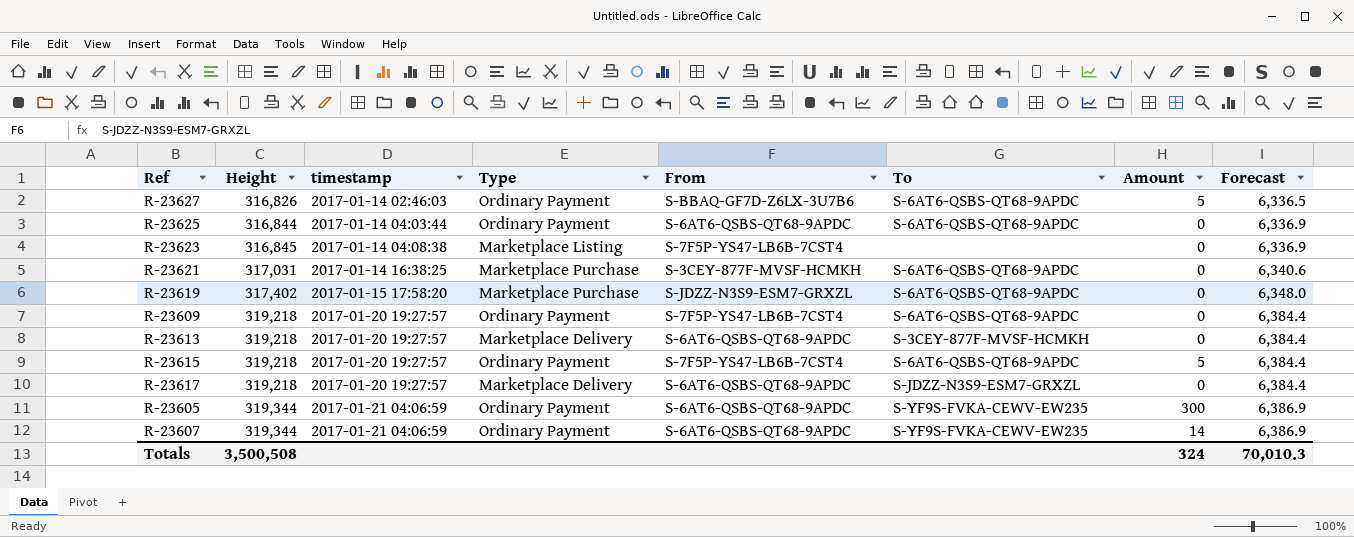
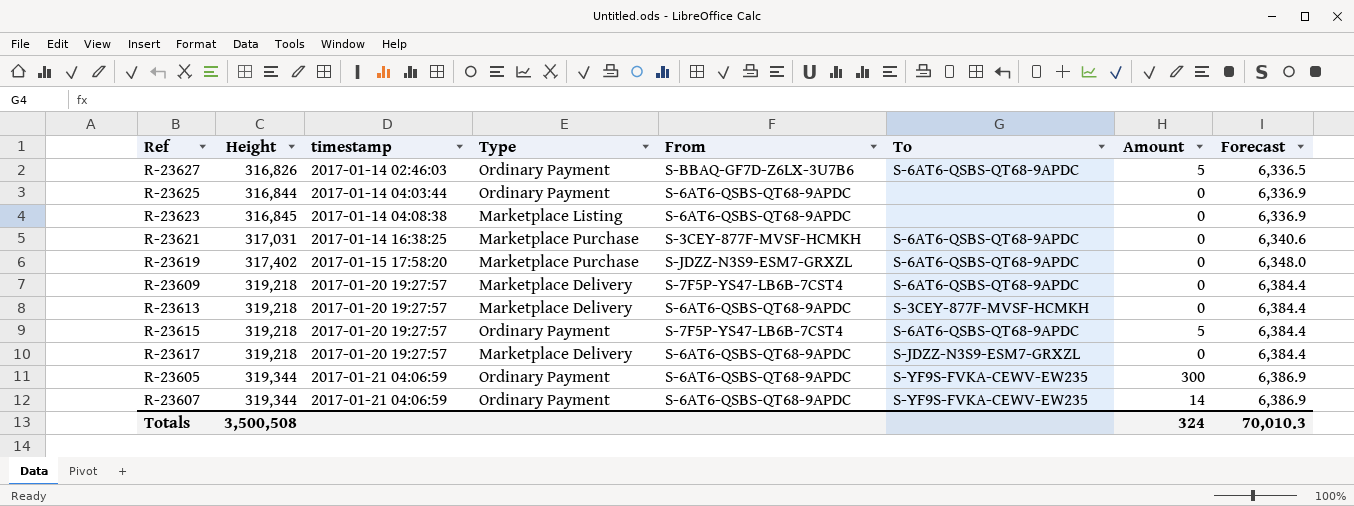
R-23625 | To: S-6AT6-QSBS-QT68-9APDC -> none
R-23623 | From: S-7F5P-YS47-LB6B-7CST4 -> S-6AT6-QSBS-QT68-9APDC
R-23609 | Type: Ordinary Payment -> Marketplace Delivery

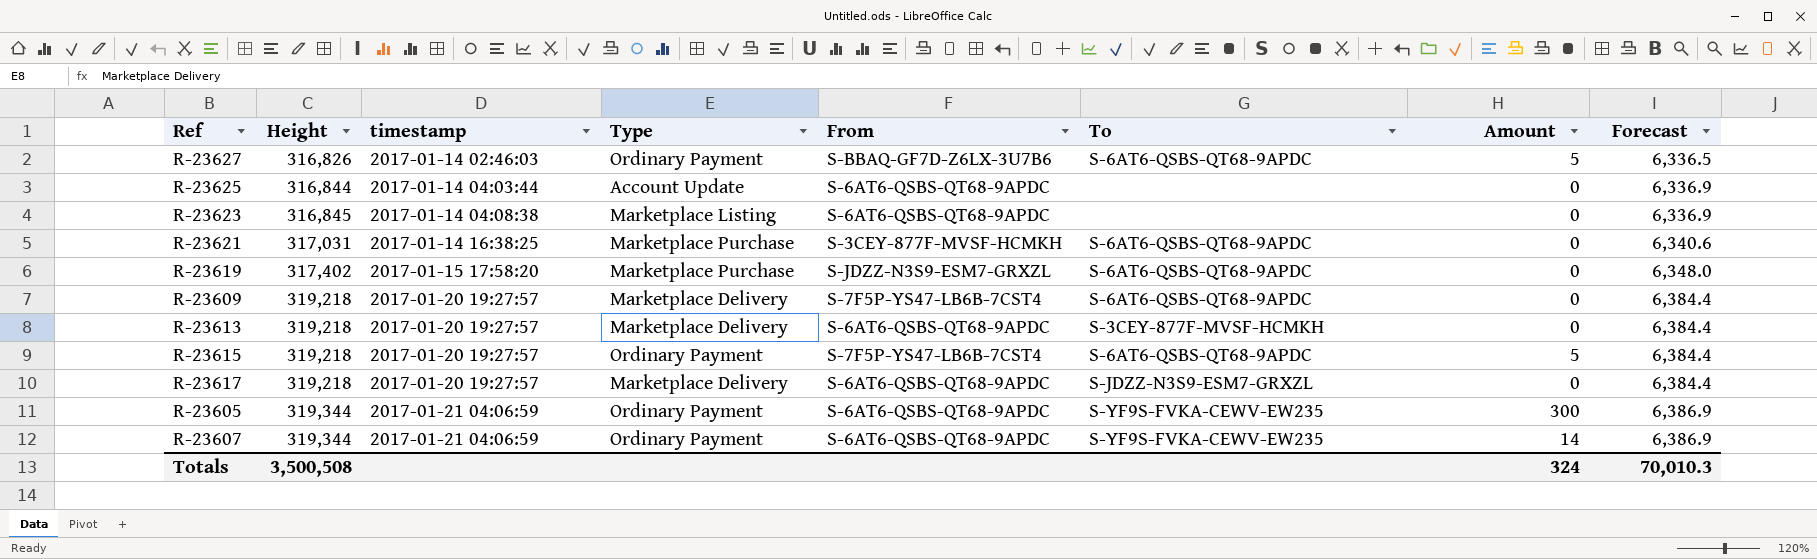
R-23625 | Type: Ordinary Payment -> Account Update

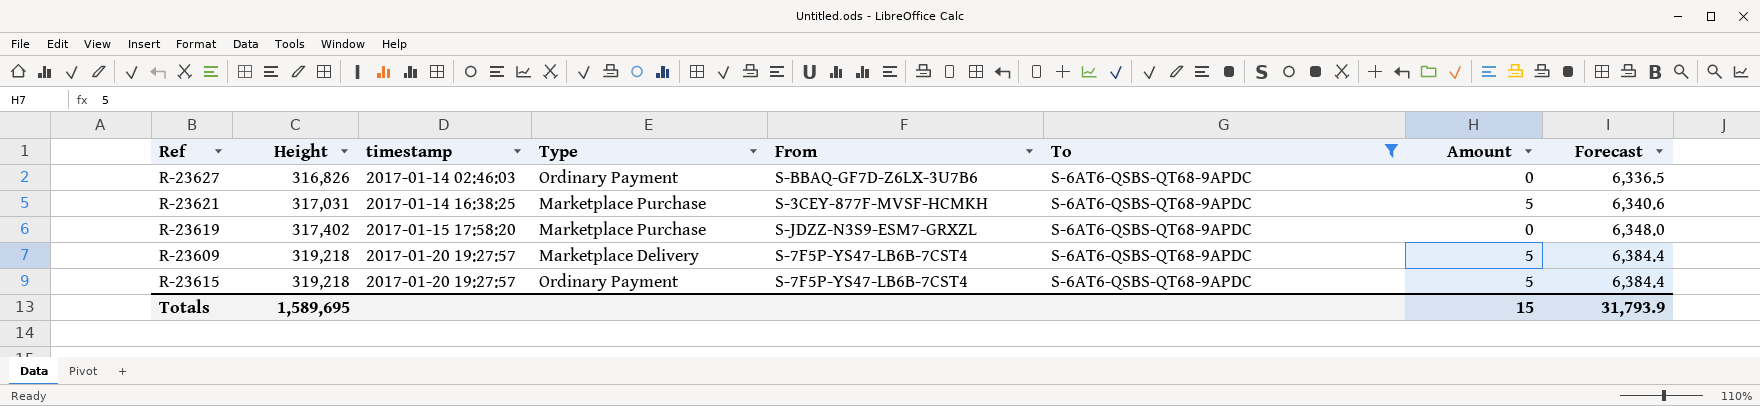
filter: none -> To = S-6AT6-QSBS-QT68-9APDC
R-23627 | Amount: 5 -> 0
R-23621 | Amount: 0 -> 5
R-23609 | Amount: 0 -> 5
Totals | Height: 3,500,508 -> 1,589,695
Totals | Amount: 324 -> 15
Totals | Forecast: 70,010.3 -> 31,793.9

